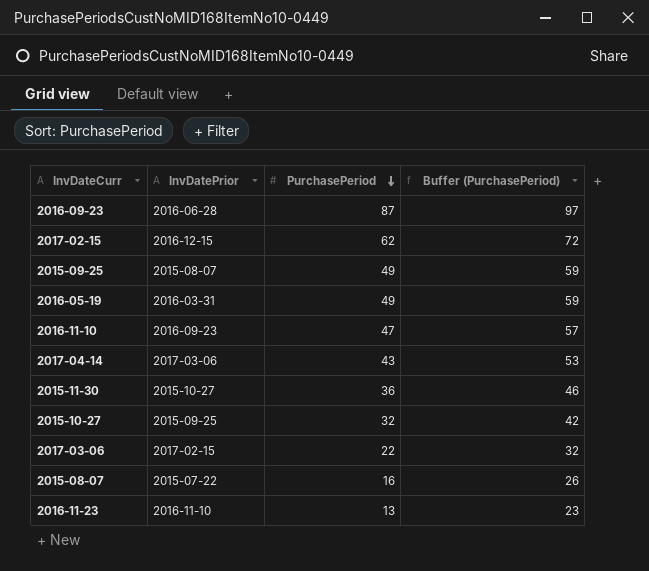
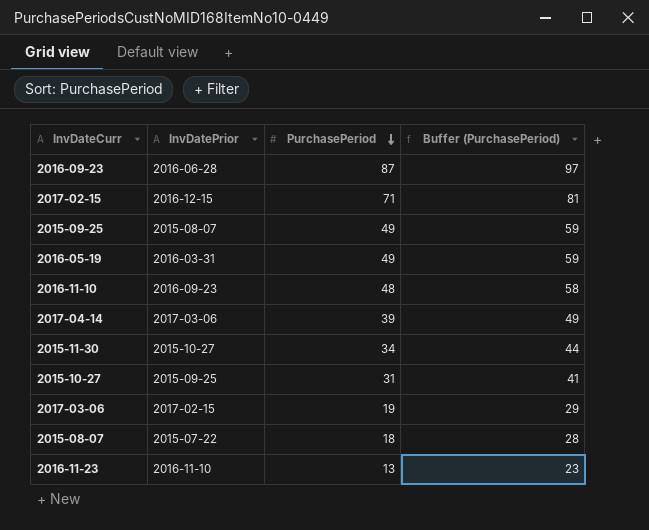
2017-02-15 | PurchasePeriod: 62 -> 71
2017-02-15 | Buffer (PurchasePeriod): 72 -> 81
2016-11-10 | PurchasePeriod: 47 -> 48
2016-11-10 | Buffer (PurchasePeriod): 57 -> 58
2017-04-14 | PurchasePeriod: 43 -> 39
2017-04-14 | Buffer (PurchasePeriod): 53 -> 49
2015-11-30 | PurchasePeriod: 36 -> 34
2015-11-30 | Buffer (PurchasePeriod): 46 -> 44
2015-10-27 | PurchasePeriod: 32 -> 31
2015-10-27 | Buffer (PurchasePeriod): 42 -> 41
2017-03-06 | PurchasePeriod: 22 -> 19
2017-03-06 | Buffer (PurchasePeriod): 32 -> 29
2015-08-07 | PurchasePeriod: 16 -> 18
2015-08-07 | Buffer (PurchasePeriod): 26 -> 28

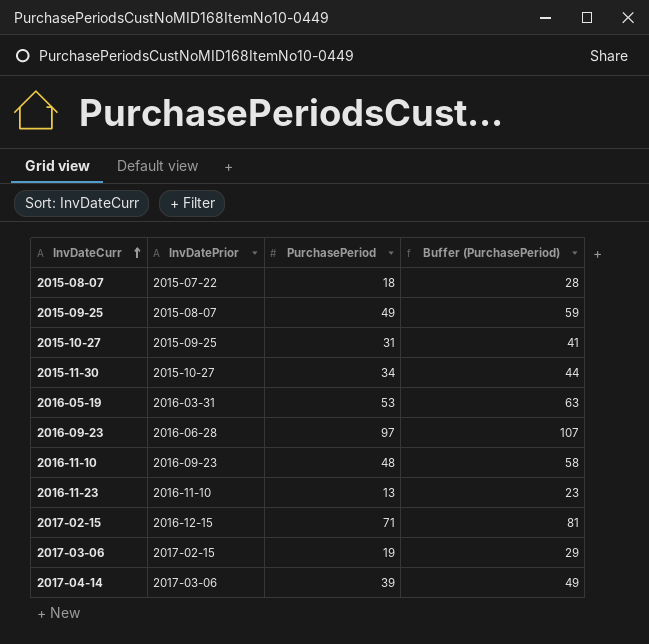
row order: PurchasePeriod descending -> InvDateCurr ascending
2016-05-19 | PurchasePeriod: 49 -> 53
2016-05-19 | Buffer (PurchasePeriod): 59 -> 63
2016-09-23 | PurchasePeriod: 87 -> 97
2016-09-23 | Buffer (PurchasePeriod): 97 -> 107

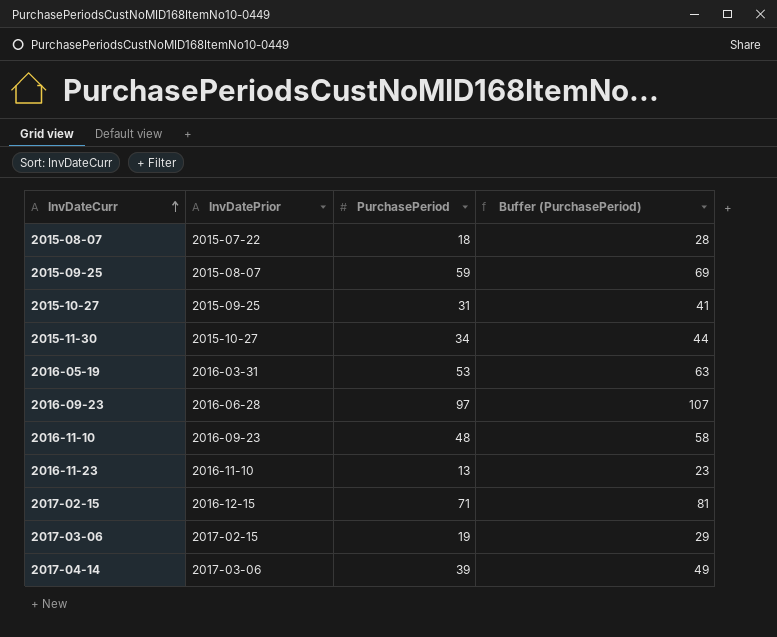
2015-09-25 | PurchasePeriod: 49 -> 59
2015-09-25 | Buffer (PurchasePeriod): 59 -> 69

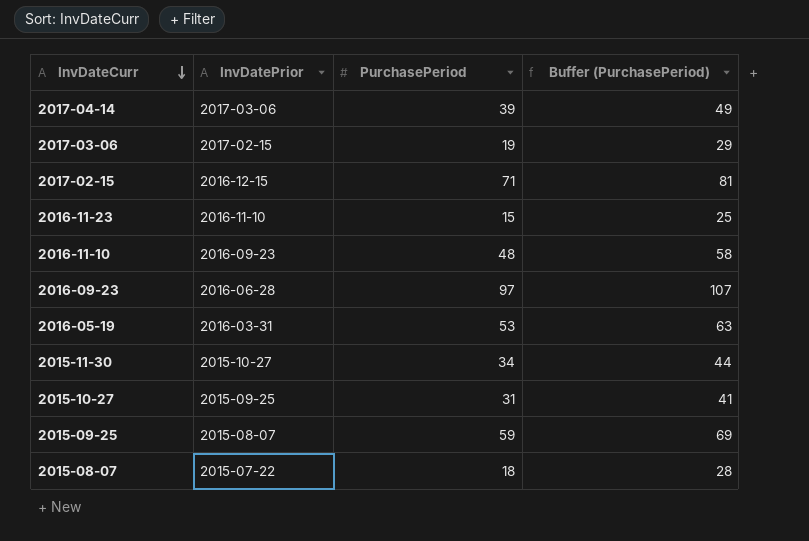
row order: InvDateCurr ascending -> InvDateCurr descending
2016-11-23 | PurchasePeriod: 13 -> 15
2016-11-23 | Buffer (PurchasePeriod): 23 -> 25

